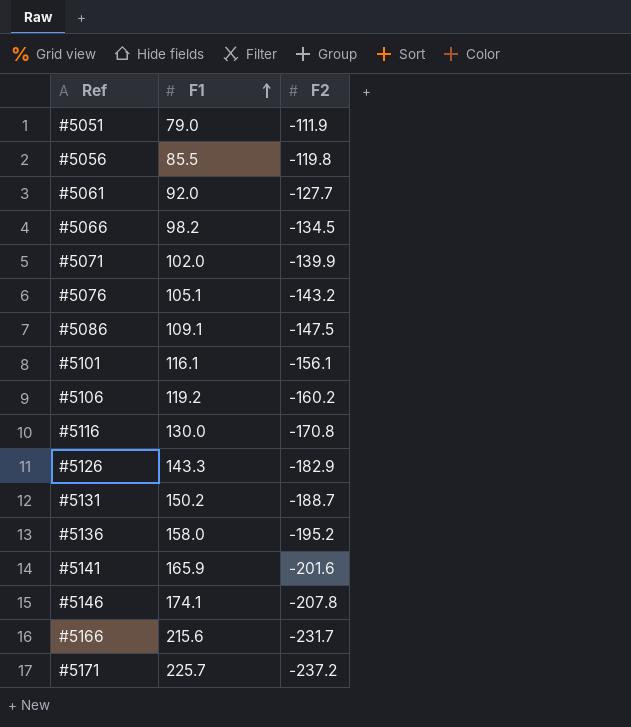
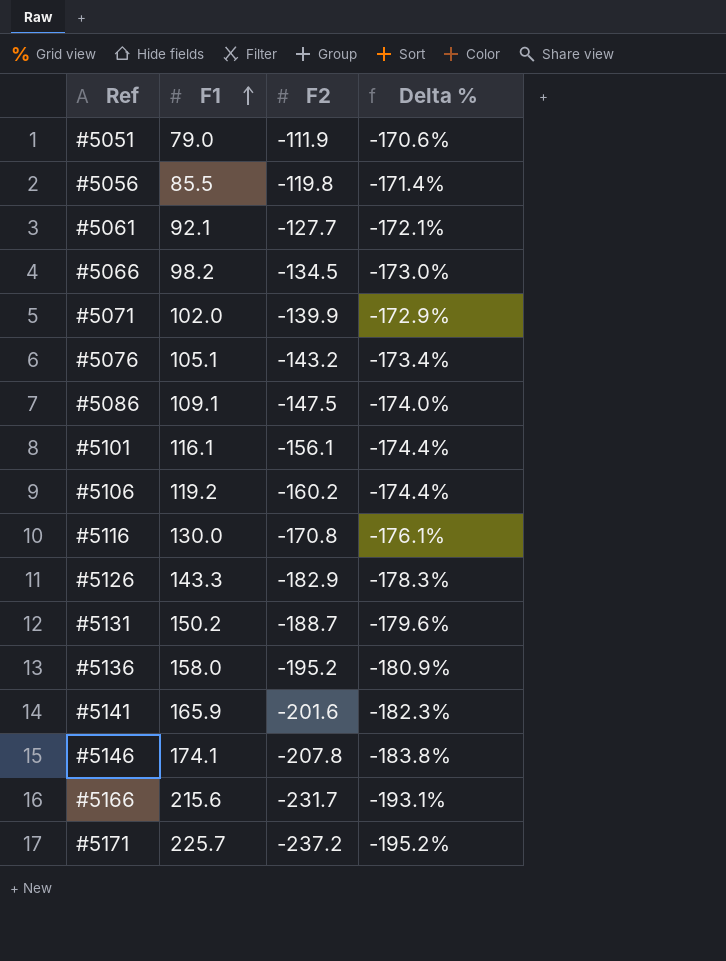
column Delta % | formula: none -> ([F1] - [F2]) / [F2]
#5061 | F1: 92.0 -> 92.1

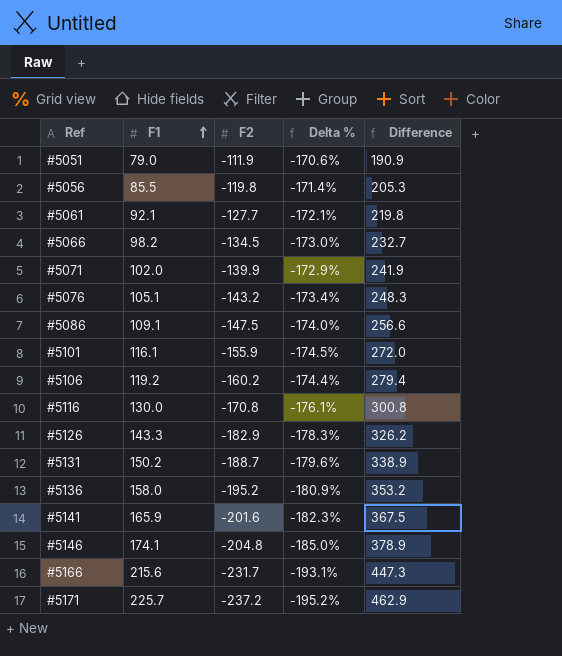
column Difference | formula: none -> [F1] - [F2]
#5101 | F2: -156.1 -> -155.9
#5101 | Delta %: -174.4% -> -174.5%
#5146 | F2: -207.8 -> -204.8
#5146 | Delta %: -183.8% -> -185.0%

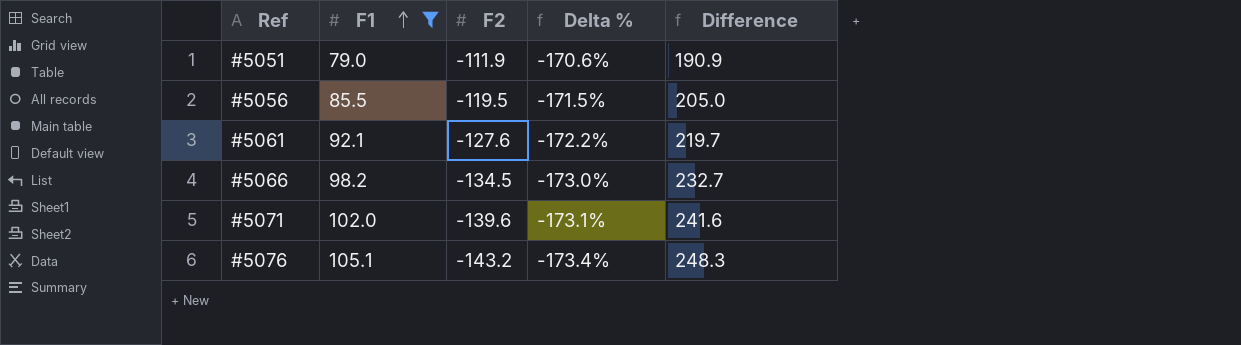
filter: none -> F1 <= 105.1
#5056 | F2: -119.8 -> -119.5
#5056 | Delta %: -171.4% -> -171.5%
#5056 | Difference: 205.3 -> 205.0
#5061 | F2: -127.7 -> -127.6
#5061 | Delta %: -172.1% -> -172.2%
#5061 | Difference: 219.8 -> 219.7
#5071 | F2: -139.9 -> -139.6
#5071 | Delta %: -172.9% -> -173.1%
#5071 | Difference: 241.9 -> 241.6

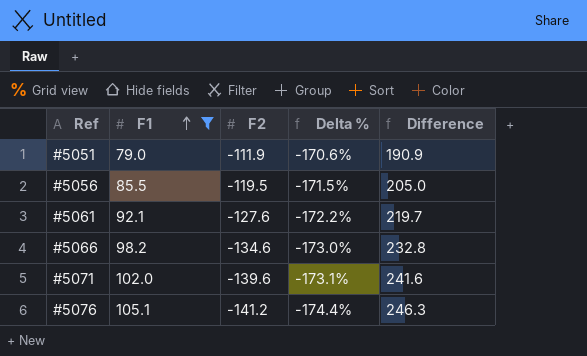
#5066 | F2: -134.5 -> -134.6
#5066 | Difference: 232.7 -> 232.8
#5076 | F2: -143.2 -> -141.2
#5076 | Delta %: -173.4% -> -174.4%
#5076 | Difference: 248.3 -> 246.3

